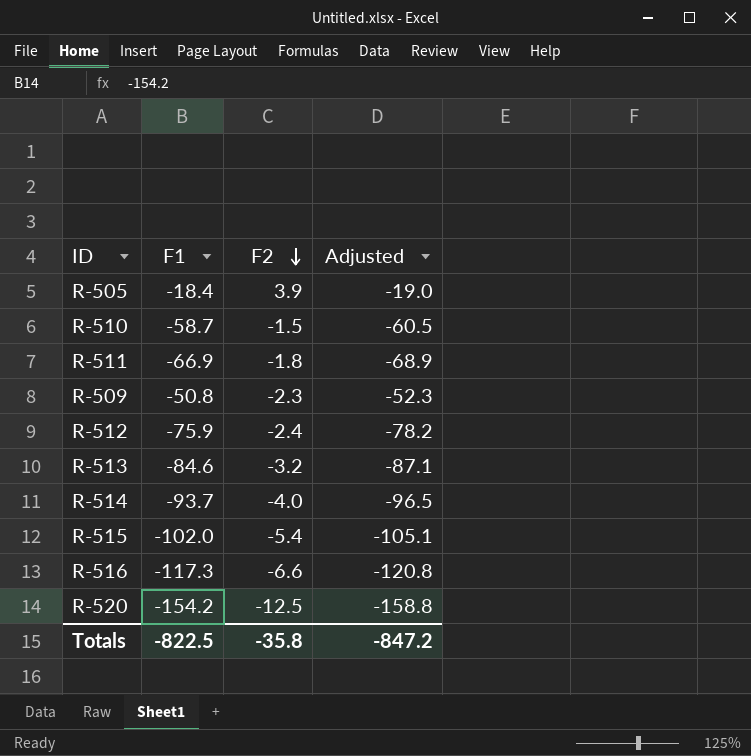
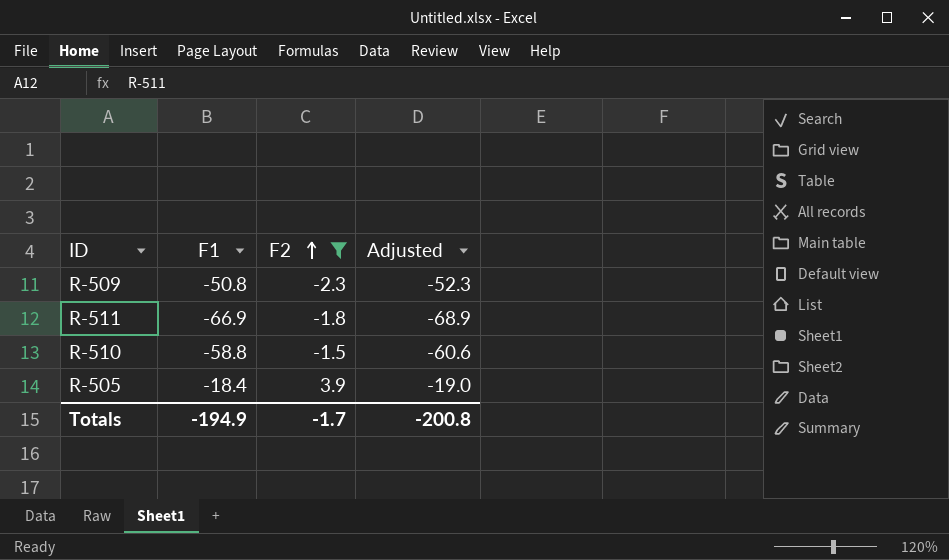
filter: none -> F2 >= -2.3
row order: F2 descending -> F2 ascending
R-510 | F1: -58.7 -> -58.8
R-510 | Adjusted: -60.5 -> -60.6
Totals | F1: -822.5 -> -194.9
Totals | F2: -35.8 -> -1.7
Totals | Adjusted: -847.2 -> -200.8

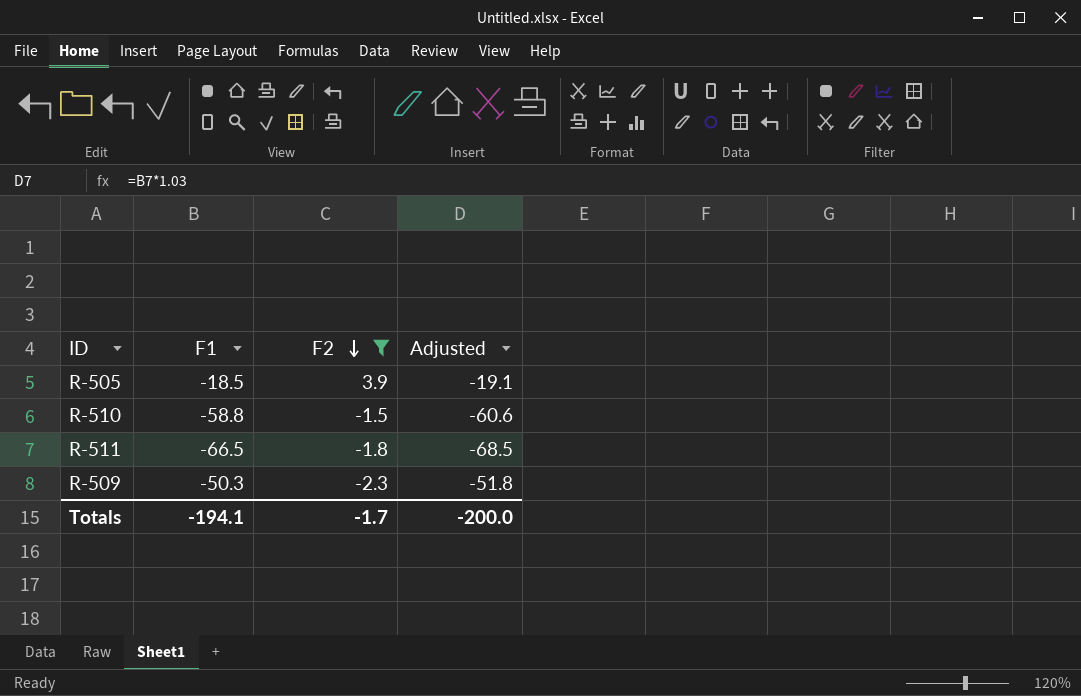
row order: F2 ascending -> F2 descending
R-505 | F1: -18.4 -> -18.5
R-505 | Adjusted: -19.0 -> -19.1
R-511 | F1: -66.9 -> -66.5
R-511 | Adjusted: -68.9 -> -68.5
R-509 | F1: -50.8 -> -50.3
R-509 | Adjusted: -52.3 -> -51.8
Totals | F1: -194.9 -> -194.1
Totals | Adjusted: -200.8 -> -200.0

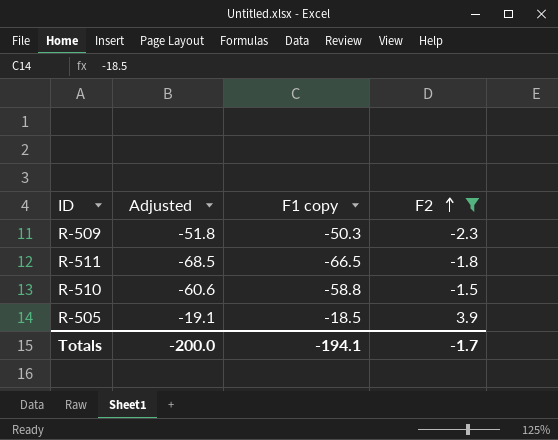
row order: F2 descending -> F2 ascending
column Adjusted | position: 4 -> 2
column name: F1 -> F1 copy

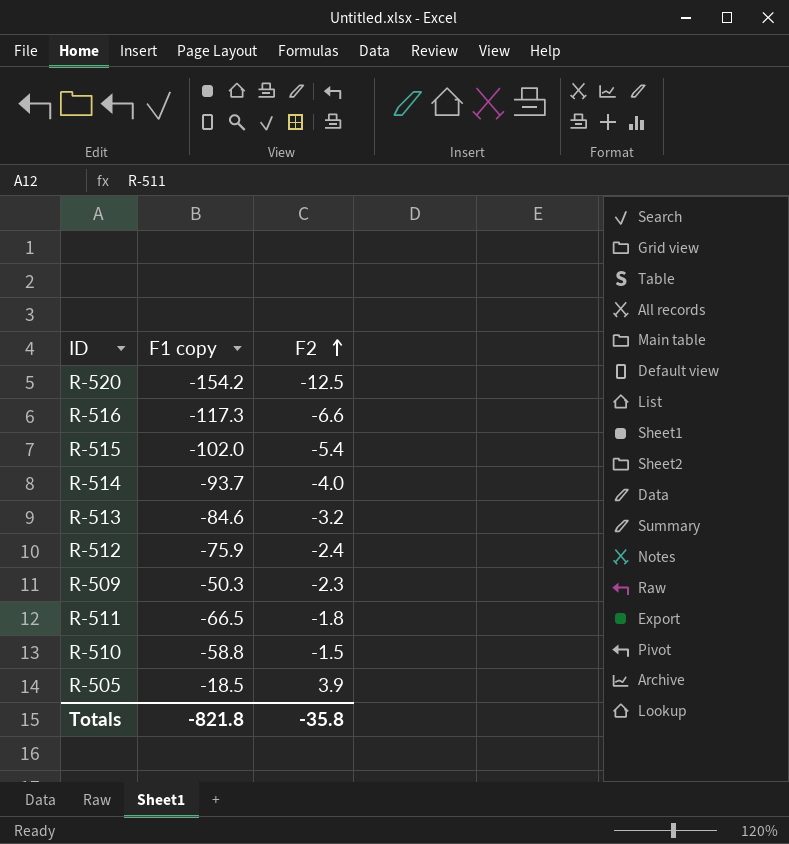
filter: F2 >= -2.3 -> none
column Adjusted | formula: [F1 copy] * 1.03 -> none
Totals | F1 copy: -194.1 -> -821.8
Totals | F2: -1.7 -> -35.8

